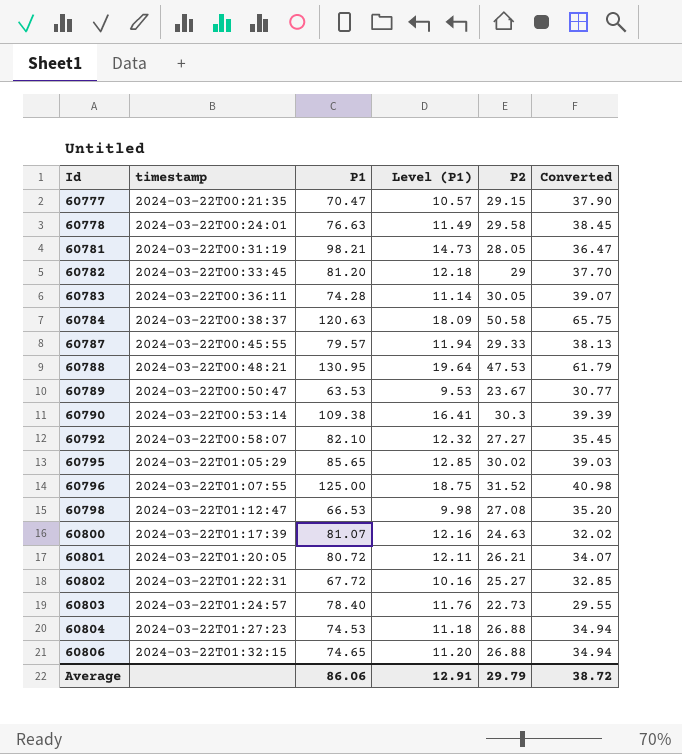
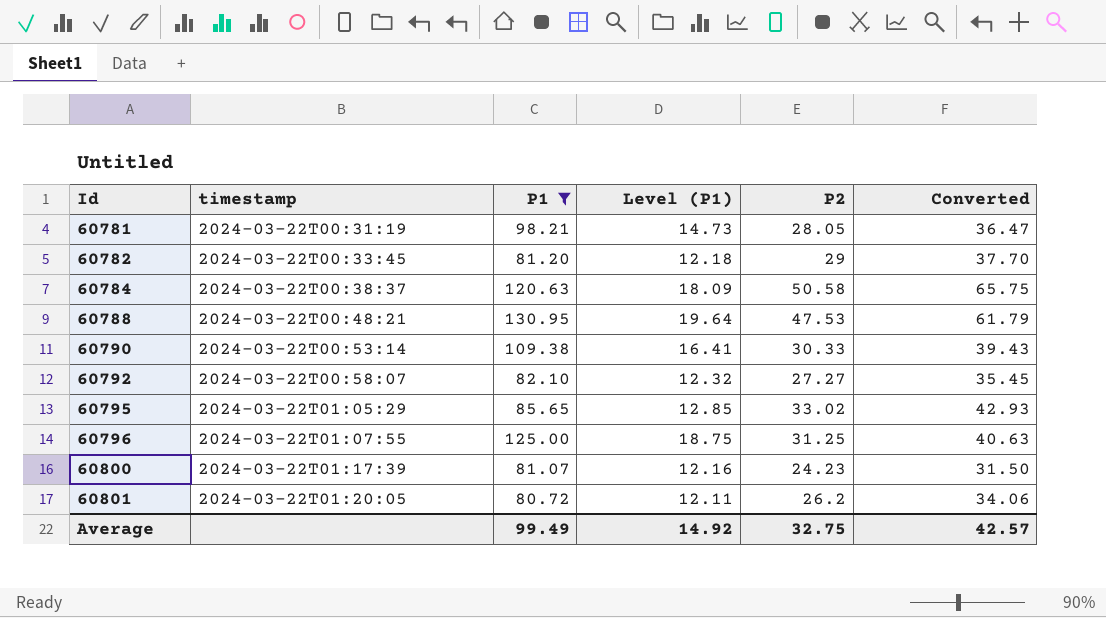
filter: none -> P1 >= 80.72
60790 | P2: 30.3 -> 30.33
60790 | Converted: 39.39 -> 39.43
60795 | P2: 30.02 -> 33.02
60795 | Converted: 39.03 -> 42.93
60796 | P2: 31.52 -> 31.25
60796 | Converted: 40.98 -> 40.63
60800 | P2: 24.63 -> 24.23
60800 | Converted: 32.02 -> 31.50
60801 | P2: 26.21 -> 26.2
60801 | Converted: 34.07 -> 34.06
Average | P1: 86.06 -> 99.49
Average | Level (P1): 12.91 -> 14.92
Average | P2: 29.79 -> 32.75
Average | Converted: 38.72 -> 42.57

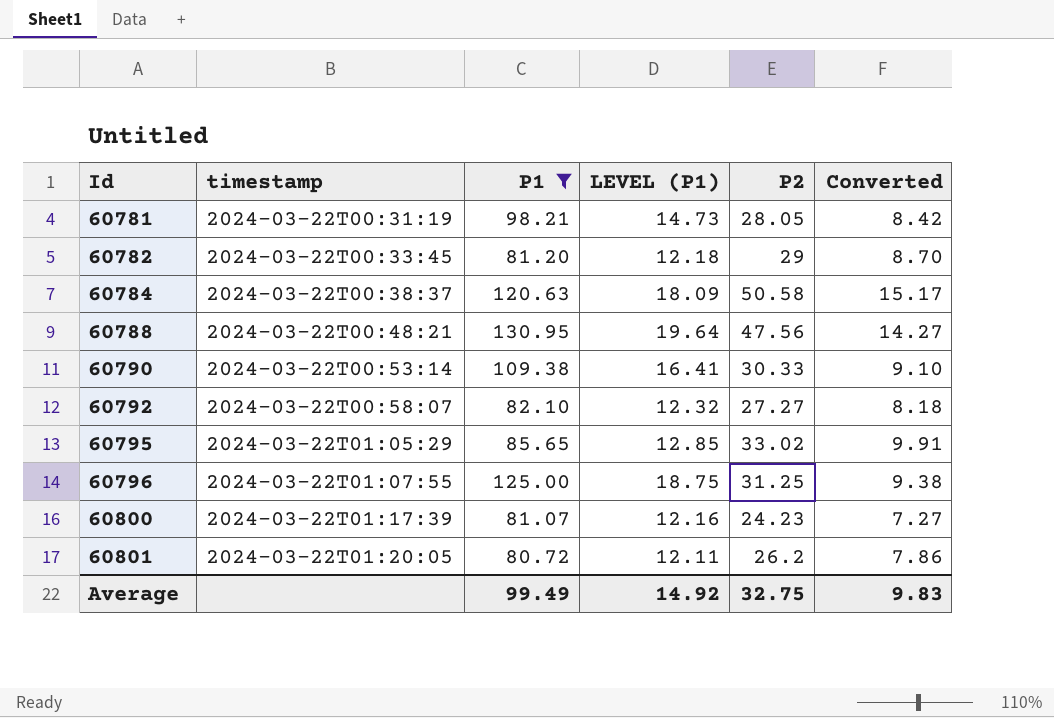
column name: Level (P1) -> LEVEL (P1)
column Converted | formula: [P2] * 1.3 -> [P2] * 0.3
60788 | P2: 47.53 -> 47.56
Average | Converted: 42.57 -> 9.83

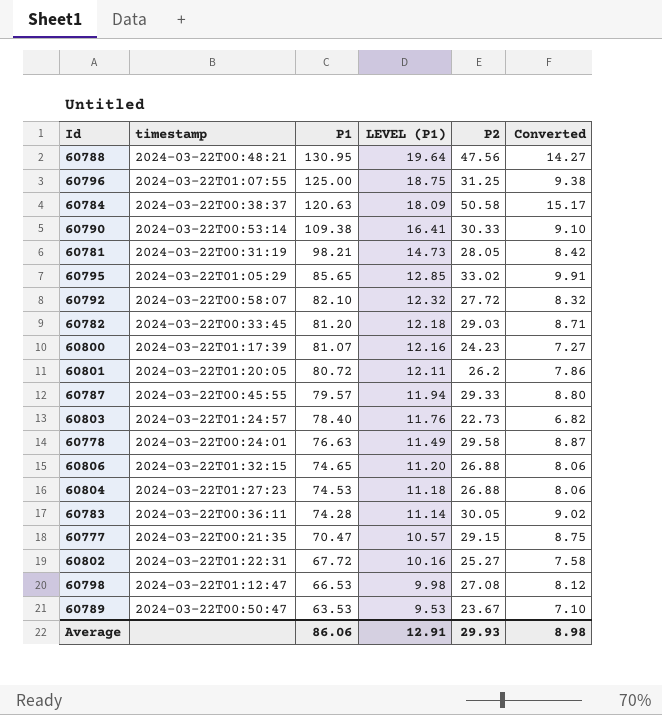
filter: P1 >= 80.72 -> none
row order: Id ascending -> P1 descending
60792 | P2: 27.27 -> 27.72
60792 | Converted: 8.18 -> 8.32
60782 | P2: 29 -> 29.03
60782 | Converted: 8.70 -> 8.71
Average | P1: 99.49 -> 86.06
Average | LEVEL (P1): 14.92 -> 12.91
Average | P2: 32.75 -> 29.93
Average | Converted: 9.83 -> 8.98

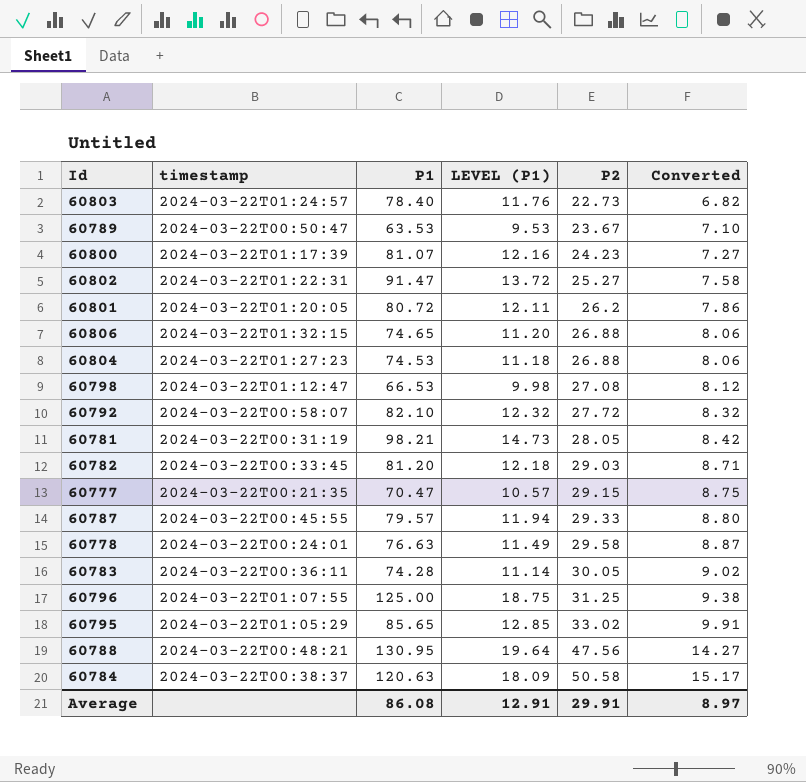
row order: P1 descending -> P2 ascending
row 60790: 2024-03-22T00:53:14 | 109.38 | 16.41 | 30.33 | 9.10 -> none
60802 | P1: 67.72 -> 91.47
60802 | LEVEL (P1): 10.16 -> 13.72
Average | P1: 86.06 -> 86.08
Average | P2: 29.93 -> 29.91
Average | Converted: 8.98 -> 8.97

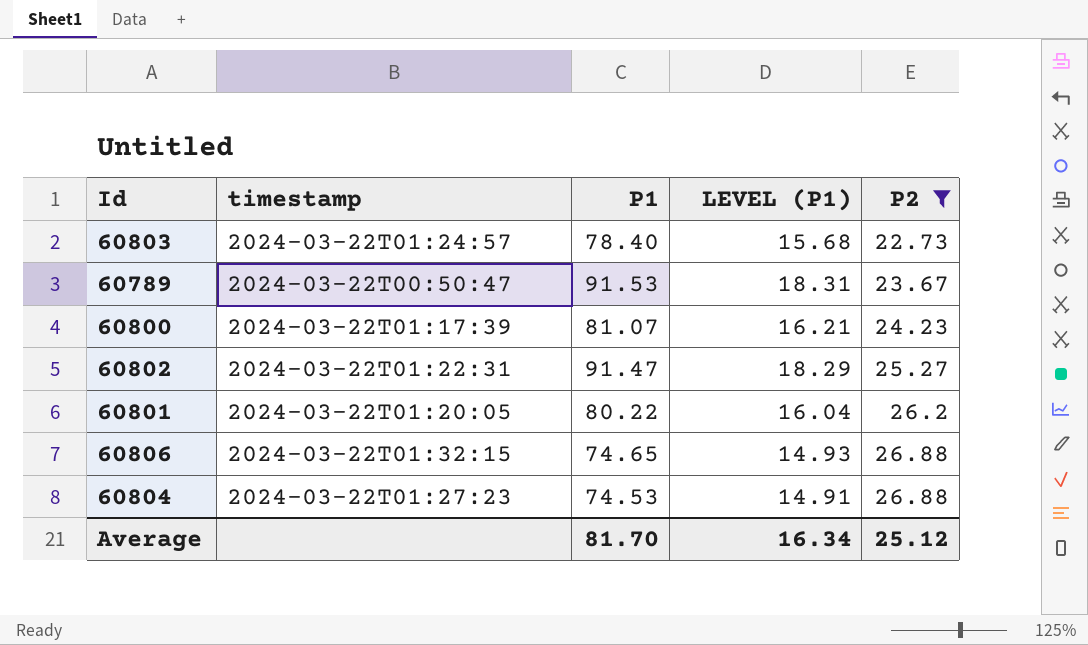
filter: none -> P2 <= 26.88
column Converted | formula: [P2] * 0.3 -> none
column LEVEL (P1) | formula: [P1] * 0.15 -> [P1] * 0.2
60789 | P1: 63.53 -> 91.53
60801 | P1: 80.72 -> 80.22
Average | P1: 86.08 -> 81.70
Average | LEVEL (P1): 12.91 -> 16.34
Average | P2: 29.91 -> 25.12

